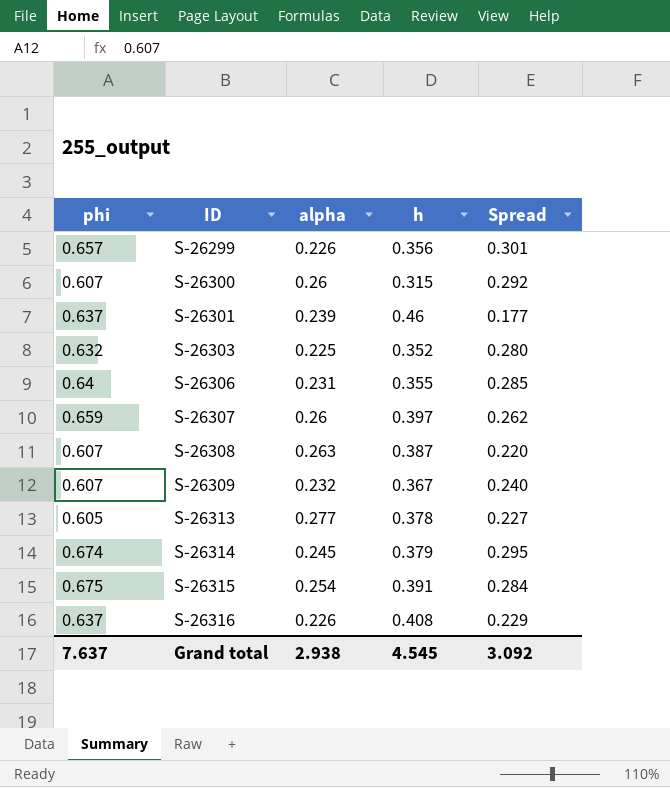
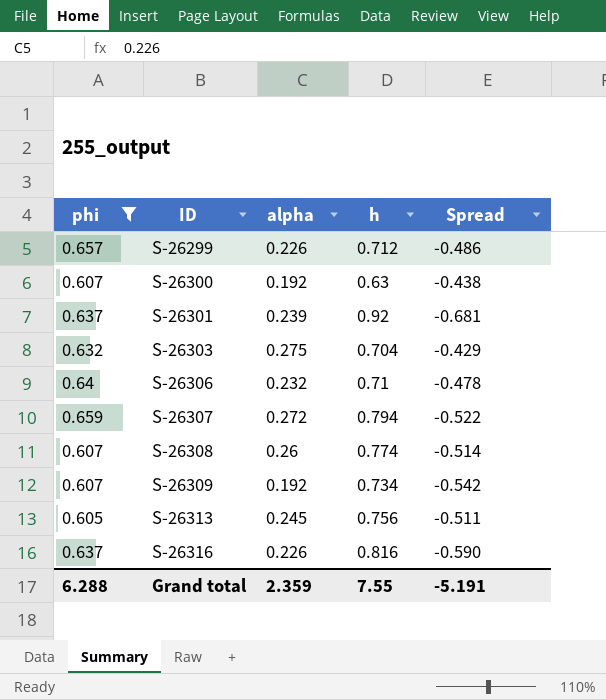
filter: none -> phi <= 0.659
column Spread | formula: [phi] - [h] -> [alpha] - [h]
S-26299 | h: 0.356 -> 0.712
S-26300 | alpha: 0.26 -> 0.192
S-26300 | h: 0.315 -> 0.63
S-26301 | h: 0.46 -> 0.92
S-26303 | alpha: 0.225 -> 0.275
S-26303 | h: 0.352 -> 0.704
S-26306 | alpha: 0.231 -> 0.232
S-26306 | h: 0.355 -> 0.71
S-26307 | alpha: 0.26 -> 0.272
S-26307 | h: 0.397 -> 0.794
S-26308 | alpha: 0.263 -> 0.26
S-26308 | h: 0.387 -> 0.774
S-26309 | alpha: 0.232 -> 0.192
S-26309 | h: 0.367 -> 0.734
S-26313 | alpha: 0.277 -> 0.245
S-26313 | h: 0.378 -> 0.756
S-26316 | h: 0.408 -> 0.816
Grand total | phi: 7.637 -> 6.288
Grand total | alpha: 2.938 -> 2.359
Grand total | h: 4.545 -> 7.55
Grand total | Spread: 3.092 -> -5.191

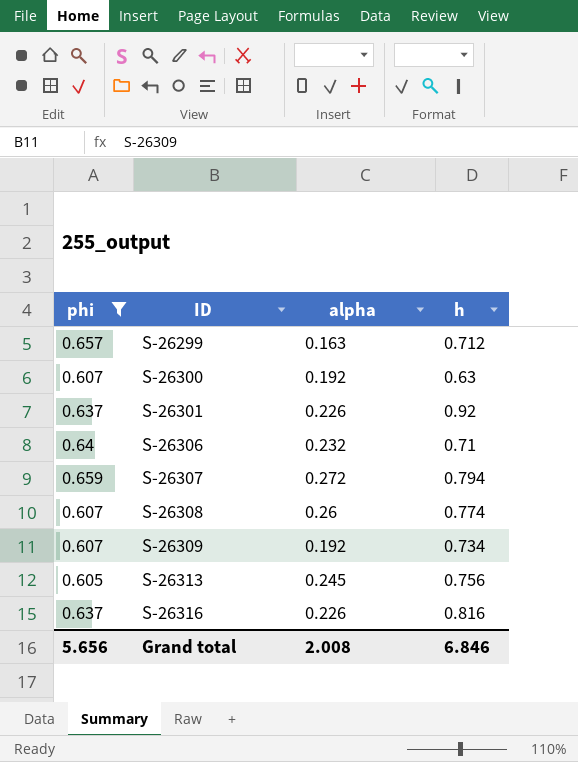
column Spread | formula: [alpha] - [h] -> none
row S-26303: 0.632 | 0.275 | 0.704 | -0.429 -> none
S-26299 | alpha: 0.226 -> 0.163
S-26301 | alpha: 0.239 -> 0.226
Grand total | phi: 6.288 -> 5.656
Grand total | alpha: 2.359 -> 2.008
Grand total | h: 7.55 -> 6.846

